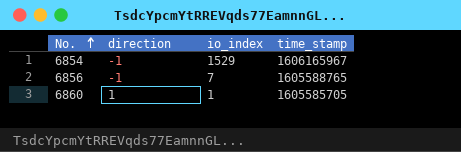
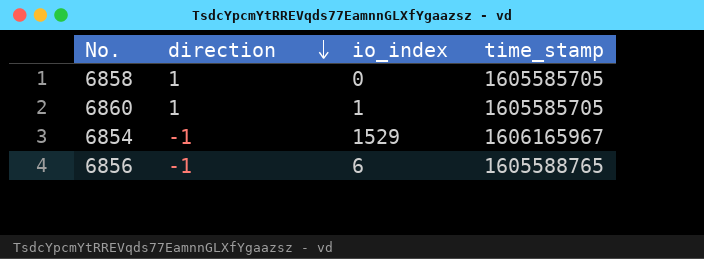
row order: No. ascending -> direction descending
row 6858: none -> 1 | 0 | 1605585705
6856 | io_index: 7 -> 6

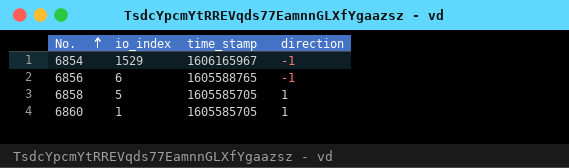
row order: direction descending -> No. ascending
column direction | position: 2 -> 4
6858 | io_index: 0 -> 5

